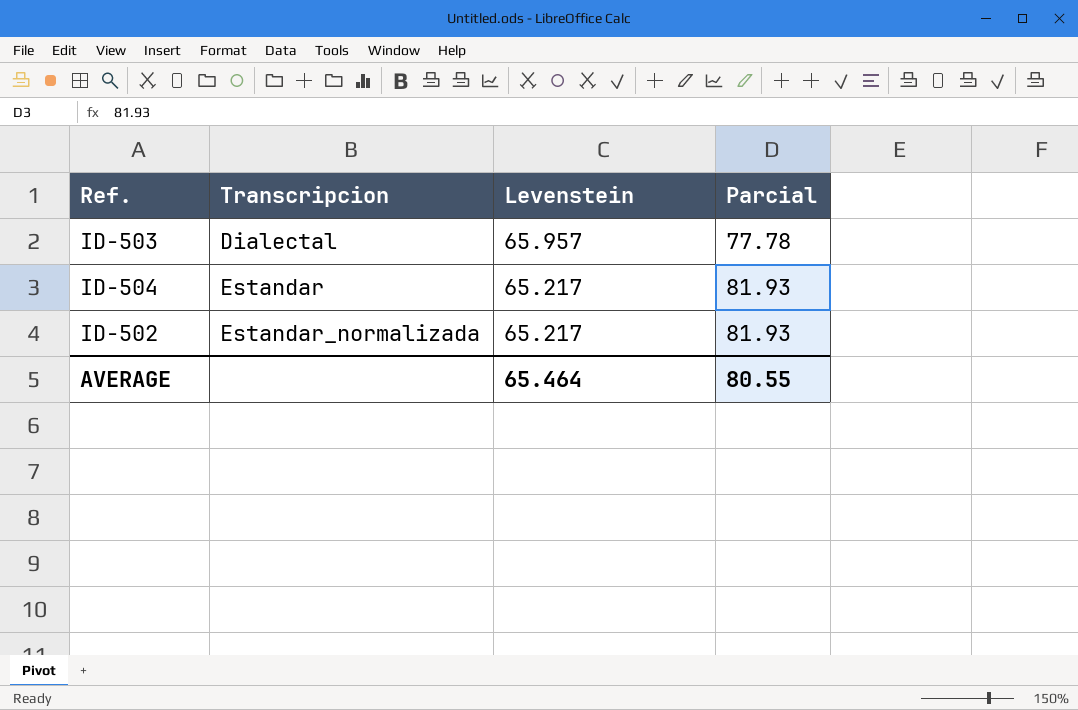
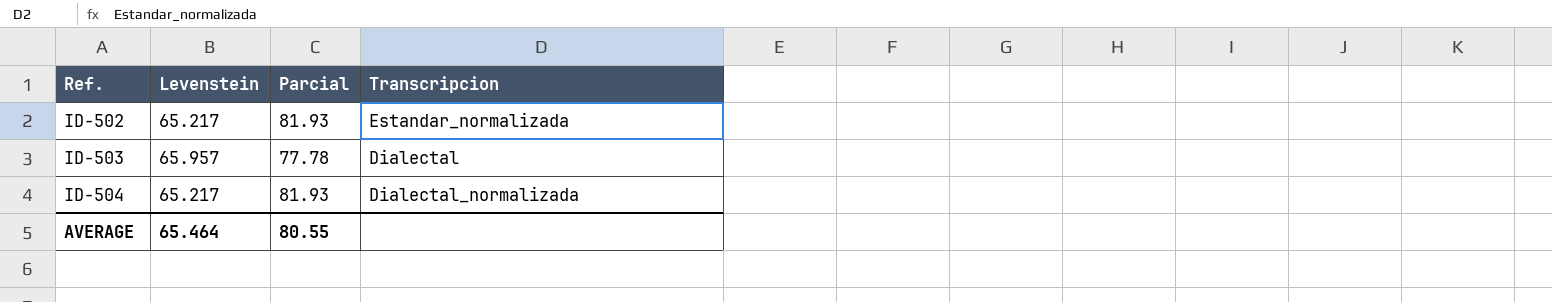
row order: Transcripcion ascending -> Ref. ascending
column Transcripcion | position: 2 -> 4
ID-504 | Transcripcion: Estandar -> Dialectal_normalizada

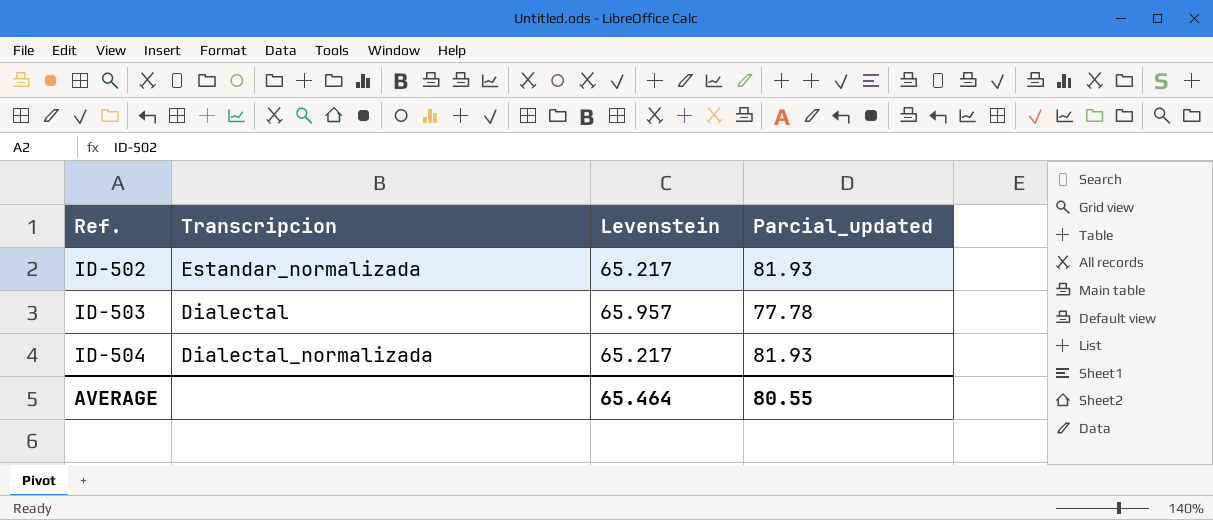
column Transcripcion | position: 4 -> 2
column name: Parcial -> Parcial_updated

